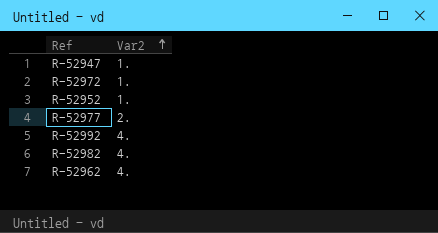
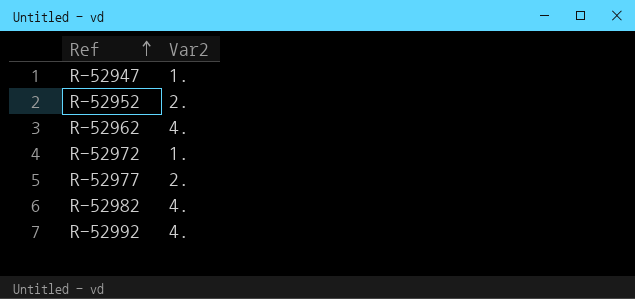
row order: Var2 ascending -> Ref ascending
R-52952 | Var2: 1. -> 2.

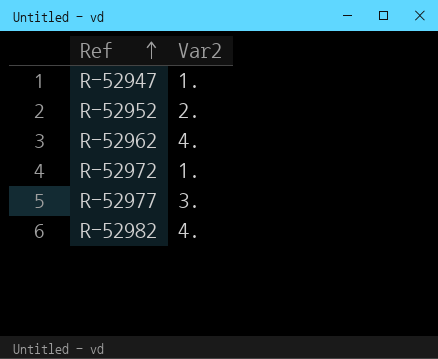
row R-52992: 4. -> none
R-52977 | Var2: 2. -> 3.

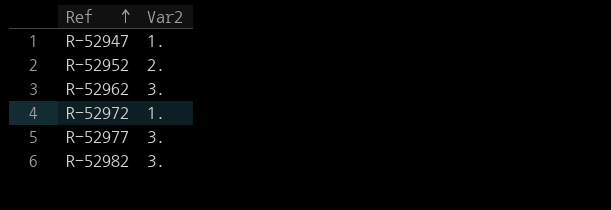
R-52962 | Var2: 4. -> 3.
R-52982 | Var2: 4. -> 3.

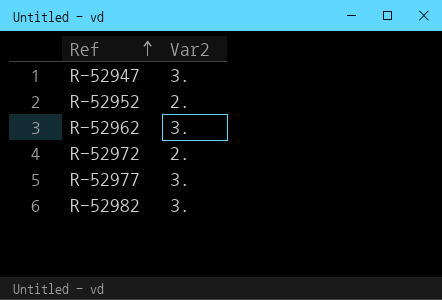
R-52947 | Var2: 1. -> 3.
R-52972 | Var2: 1. -> 2.

